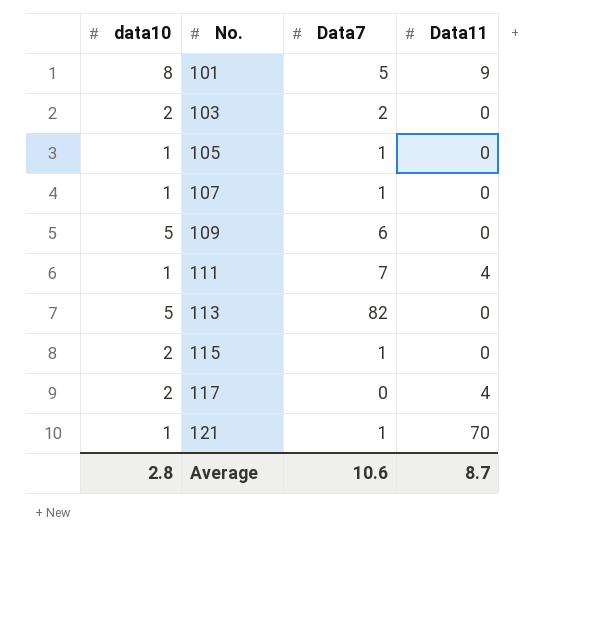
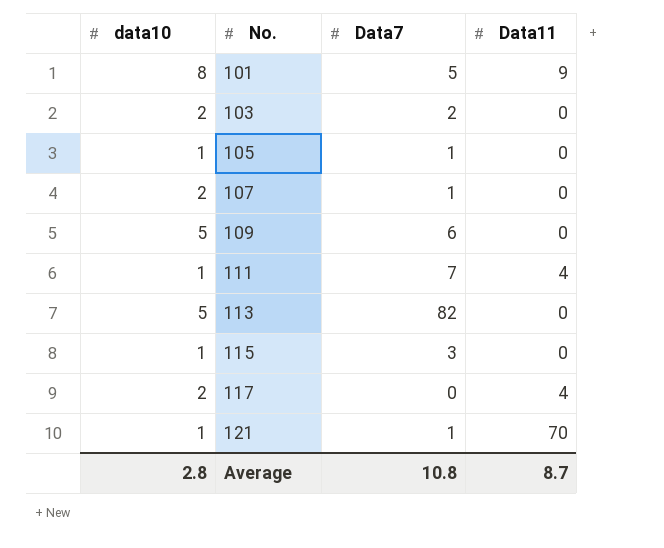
107 | data10: 1 -> 2
115 | data10: 2 -> 1
115 | Data7: 1 -> 3
Average | Data7: 10.6 -> 10.8

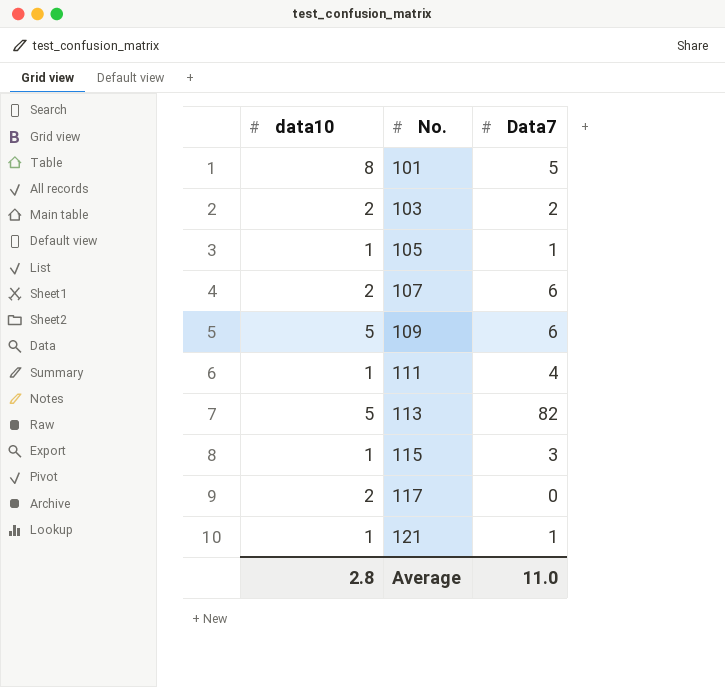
column Data11 | position: 4 -> none
107 | Data7: 1 -> 6
111 | Data7: 7 -> 4
Average | Data7: 10.8 -> 11.0

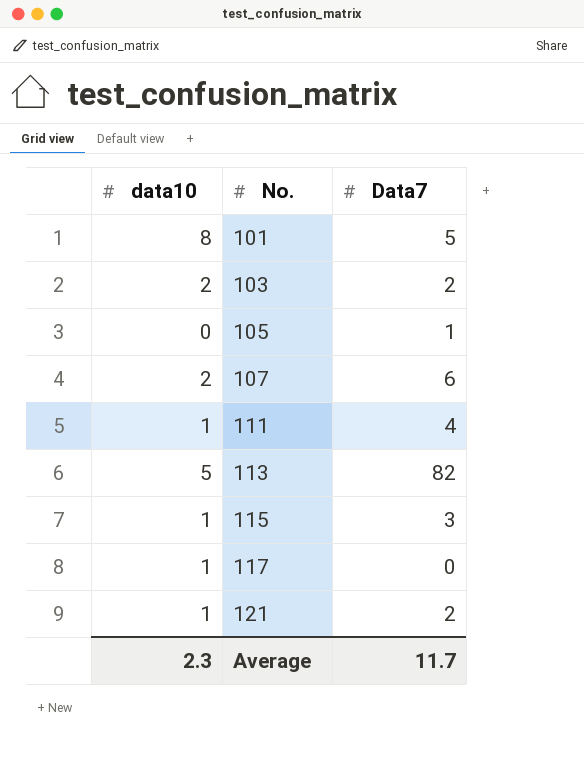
row 109: 5 | 6 -> none
105 | data10: 1 -> 0
117 | data10: 2 -> 1
121 | Data7: 1 -> 2
Average | data10: 2.8 -> 2.3
Average | Data7: 11.0 -> 11.7

